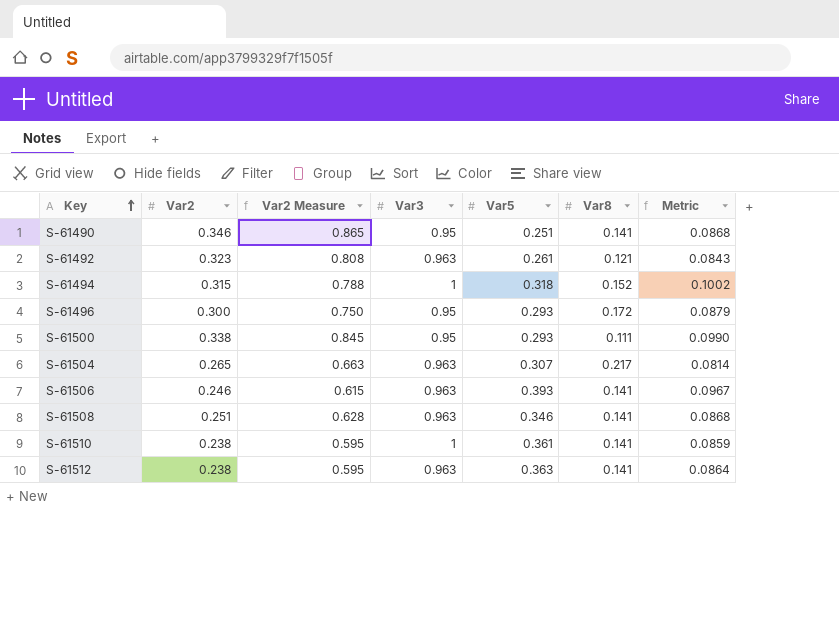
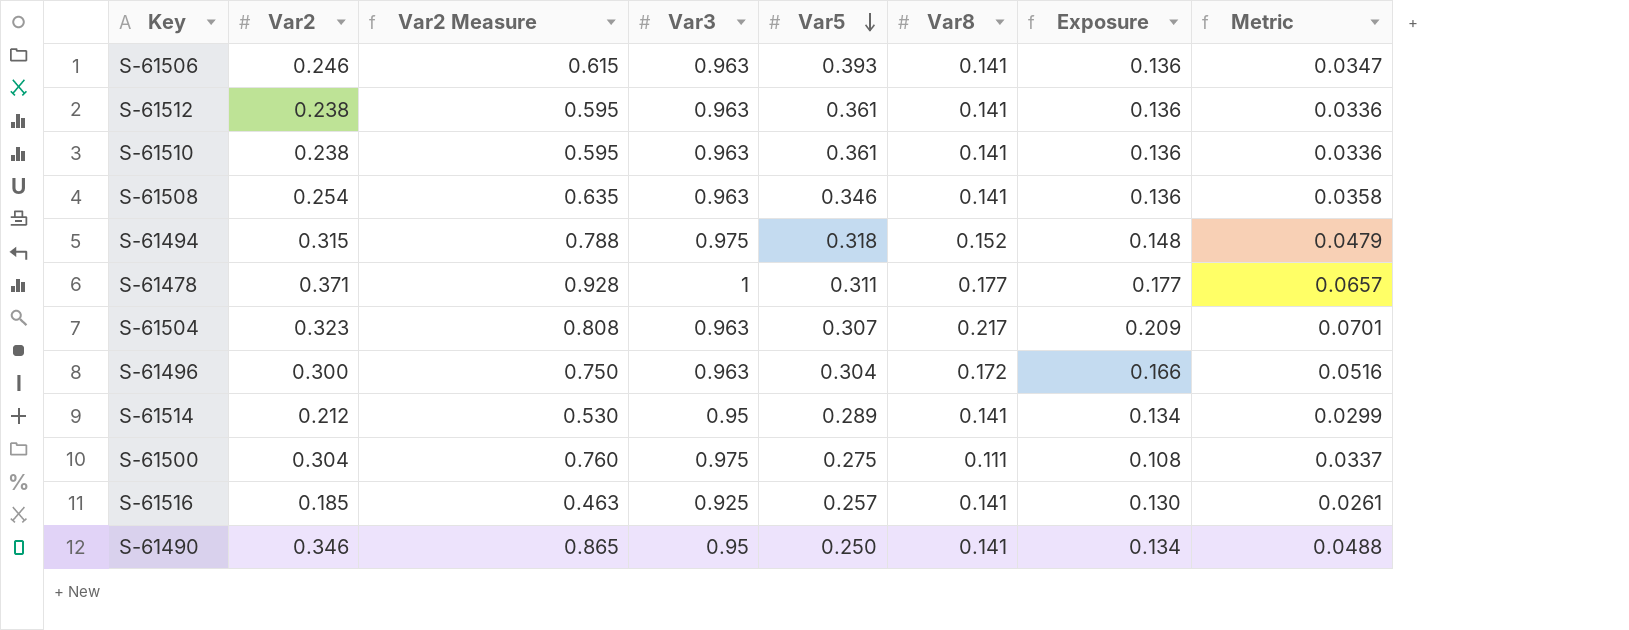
row order: Key ascending -> Var5 descending
column Exposure | formula: none -> [Var3] * [Var8]
column Metric | formula: [Var2] * [Var5] -> [Var2] * [Var8]
row S-61492: 0.323 | 0.808 | 0.963 | 0.261 | 0.121 | 0.0843 -> none
S-61512 | Var5: 0.363 -> 0.361
S-61510 | Var3: 1 -> 0.963
S-61508 | Var2: 0.251 -> 0.254
S-61508 | Var2 Measure: 0.628 -> 0.635
S-61494 | Var3: 1 -> 0.975
row S-61478: none -> 0.371 | 0.928 | 1 | 0.311 | 0.177 | 0.177 | 0.0657
S-61504 | Var2: 0.265 -> 0.323
S-61504 | Var2 Measure: 0.663 -> 0.808
S-61496 | Var3: 0.95 -> 0.963
S-61496 | Var5: 0.293 -> 0.304
row S-61514: none -> 0.212 | 0.530 | 0.95 | 0.289 | 0.141 | 0.134 | 0.0299
S-61500 | Var2: 0.338 -> 0.304
S-61500 | Var2 Measure: 0.845 -> 0.760
S-61500 | Var3: 0.95 -> 0.975
S-61500 | Var5: 0.293 -> 0.275
row S-61516: none -> 0.185 | 0.463 | 0.925 | 0.257 | 0.141 | 0.130 | 0.0261
S-61490 | Var5: 0.251 -> 0.250

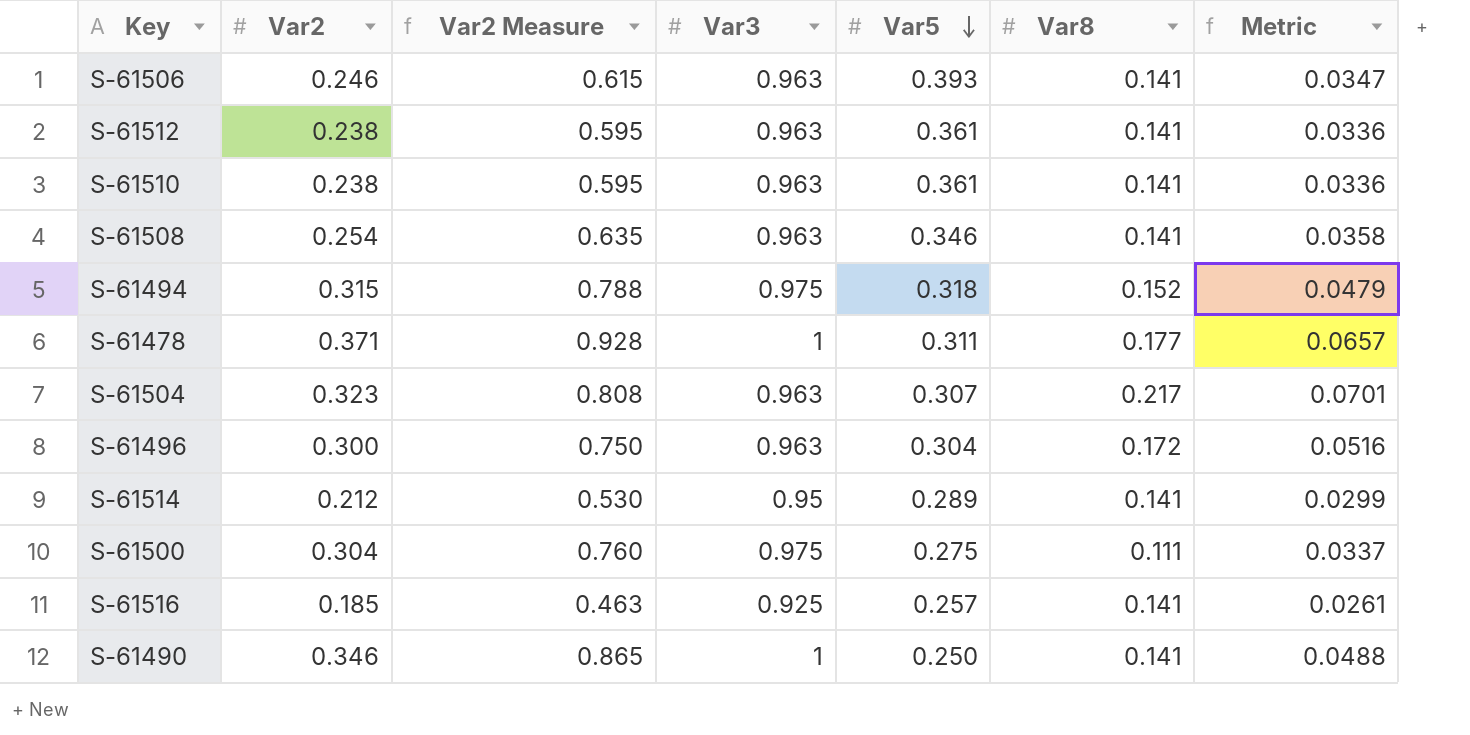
column Exposure | formula: [Var3] * [Var8] -> none
S-61490 | Var3: 0.95 -> 1

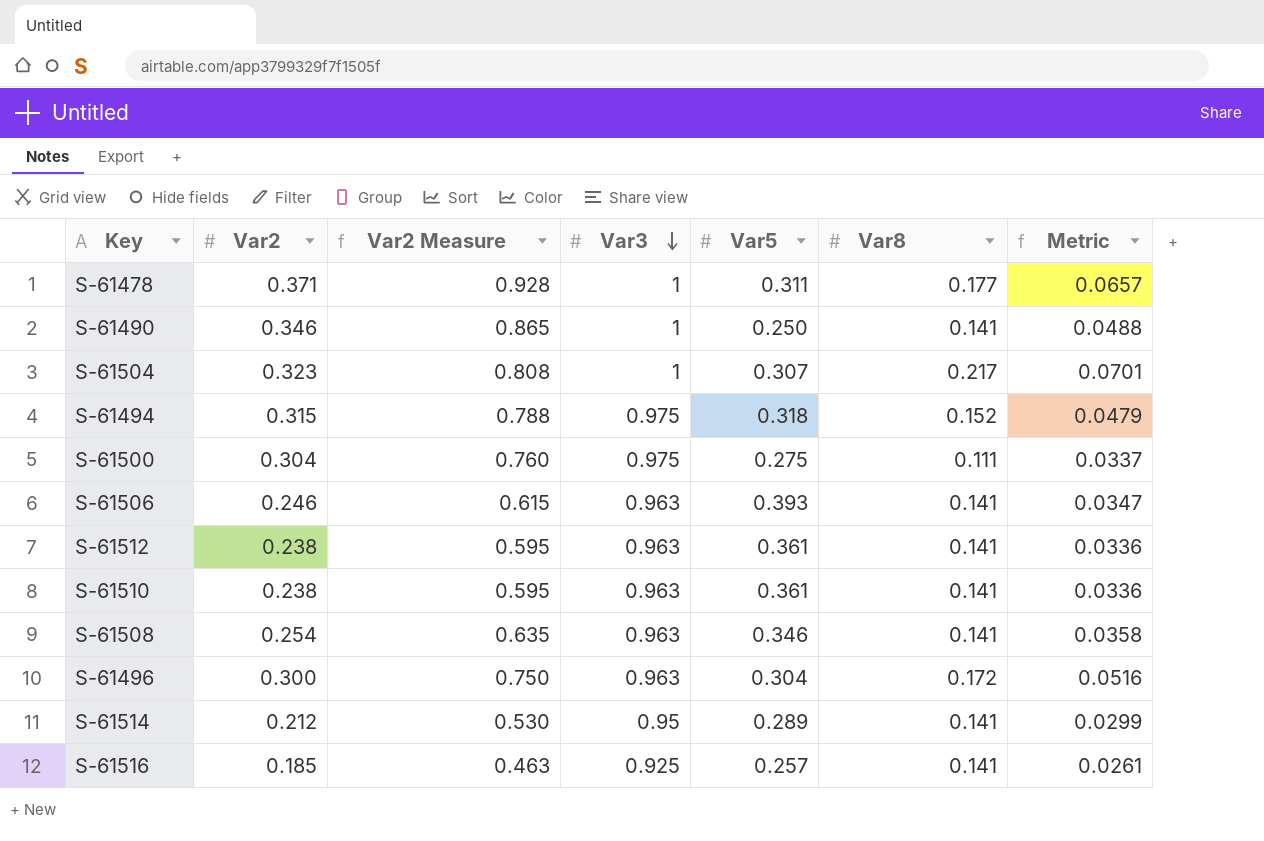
row order: Var5 descending -> Var3 descending
S-61504 | Var3: 0.963 -> 1

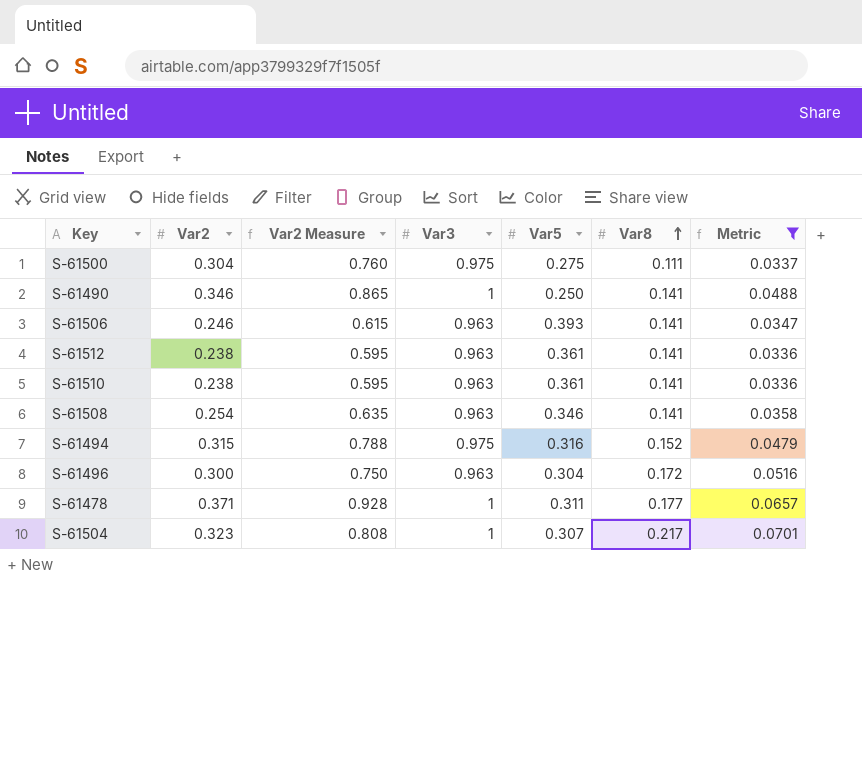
filter: none -> Metric >= 0.0336
row order: Var3 descending -> Var8 ascending
S-61494 | Var5: 0.318 -> 0.316

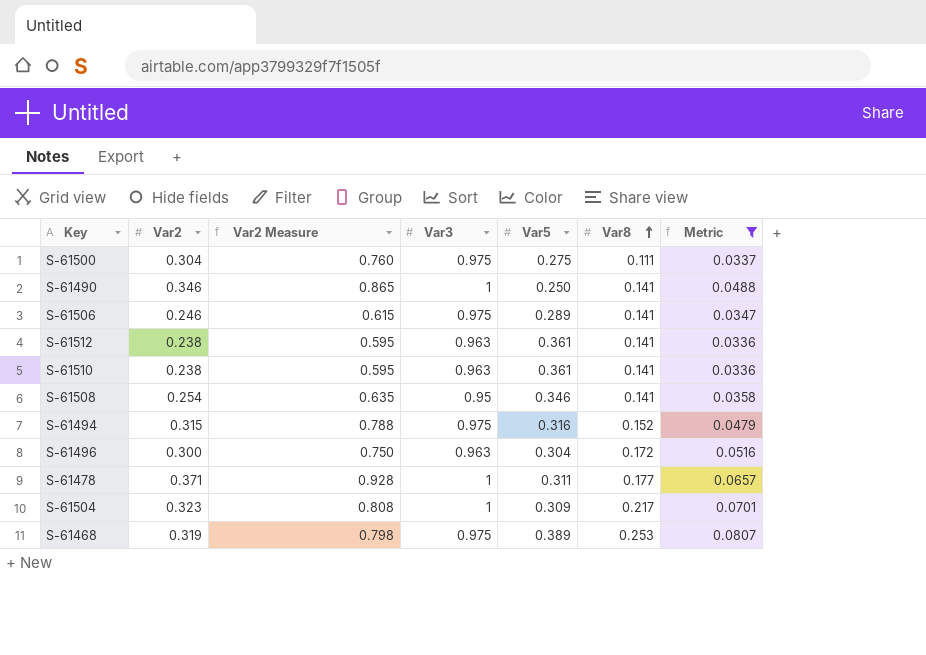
S-61506 | Var3: 0.963 -> 0.975
S-61506 | Var5: 0.393 -> 0.289
S-61508 | Var3: 0.963 -> 0.95
S-61504 | Var5: 0.307 -> 0.309
row S-61468: none -> 0.319 | 0.798 | 0.975 | 0.389 | 0.253 | 0.0807

